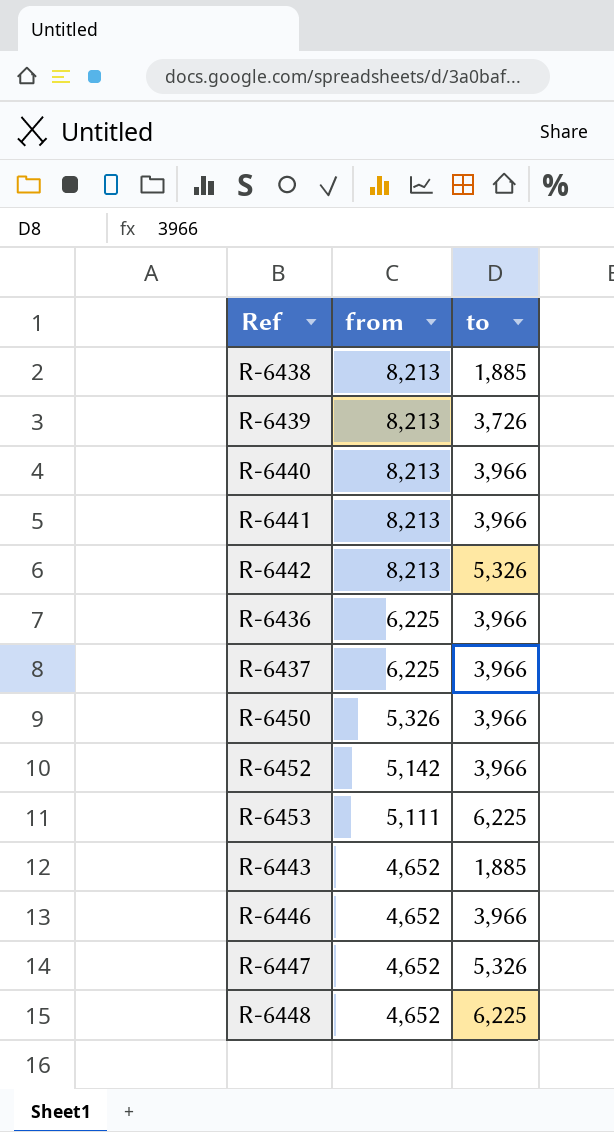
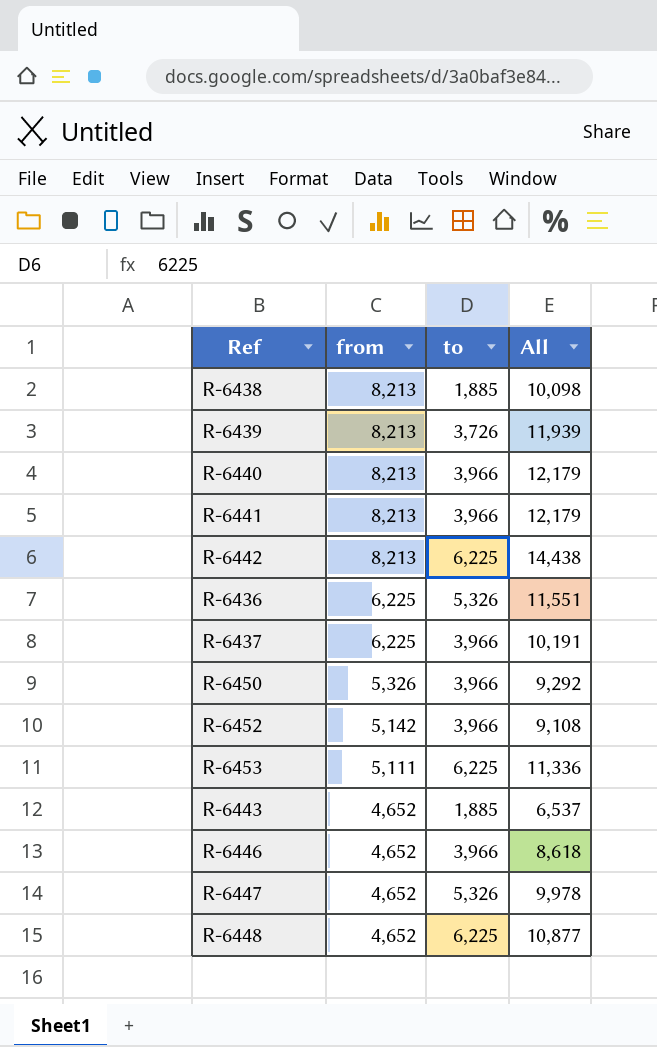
column All | formula: none -> [from] + [to]
R-6442 | to: 5,326 -> 6,225
R-6436 | to: 3,966 -> 5,326

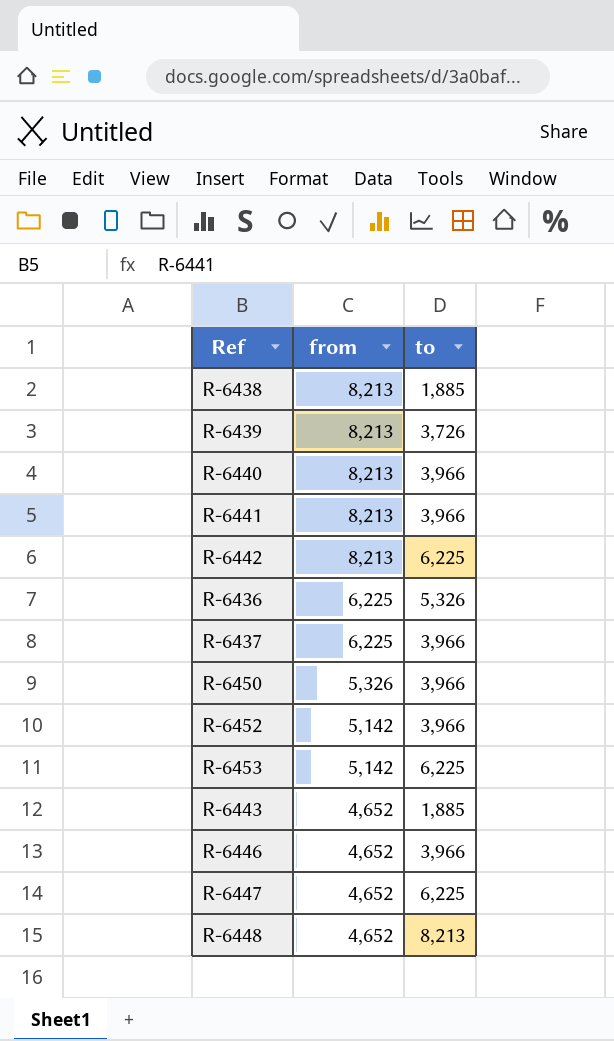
column All | formula: [from] + [to] -> none
R-6453 | from: 5,111 -> 5,142
R-6447 | to: 5,326 -> 6,225
R-6448 | to: 6,225 -> 8,213

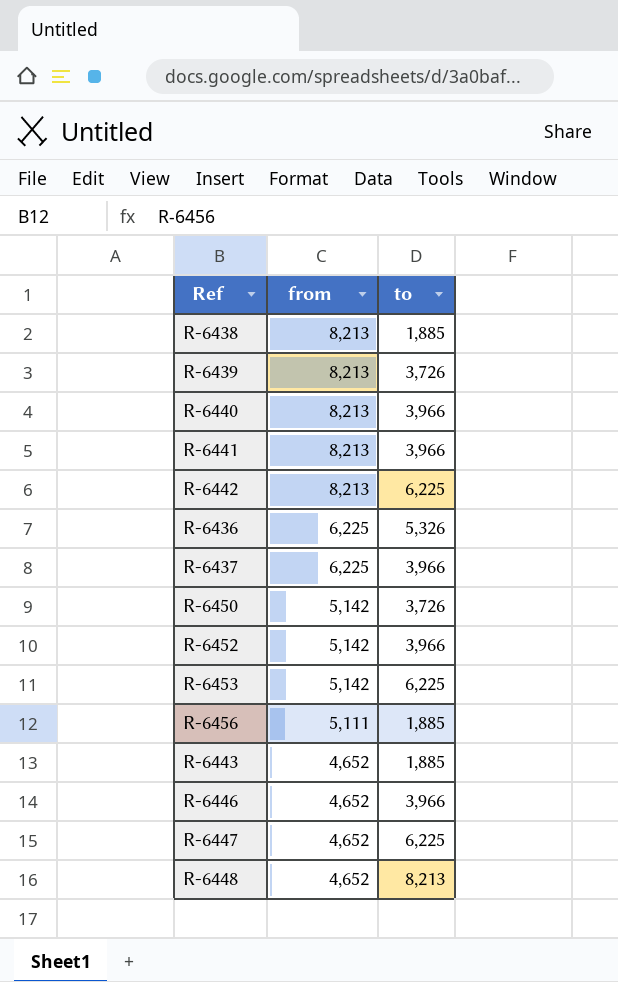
R-6450 | from: 5,326 -> 5,142
R-6450 | to: 3,966 -> 3,726
row R-6456: none -> 5,111 | 1,885

